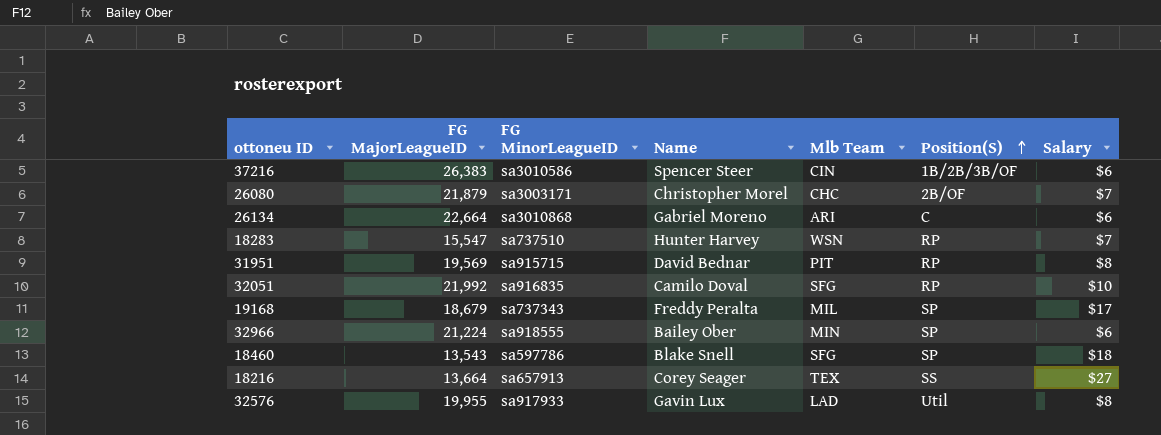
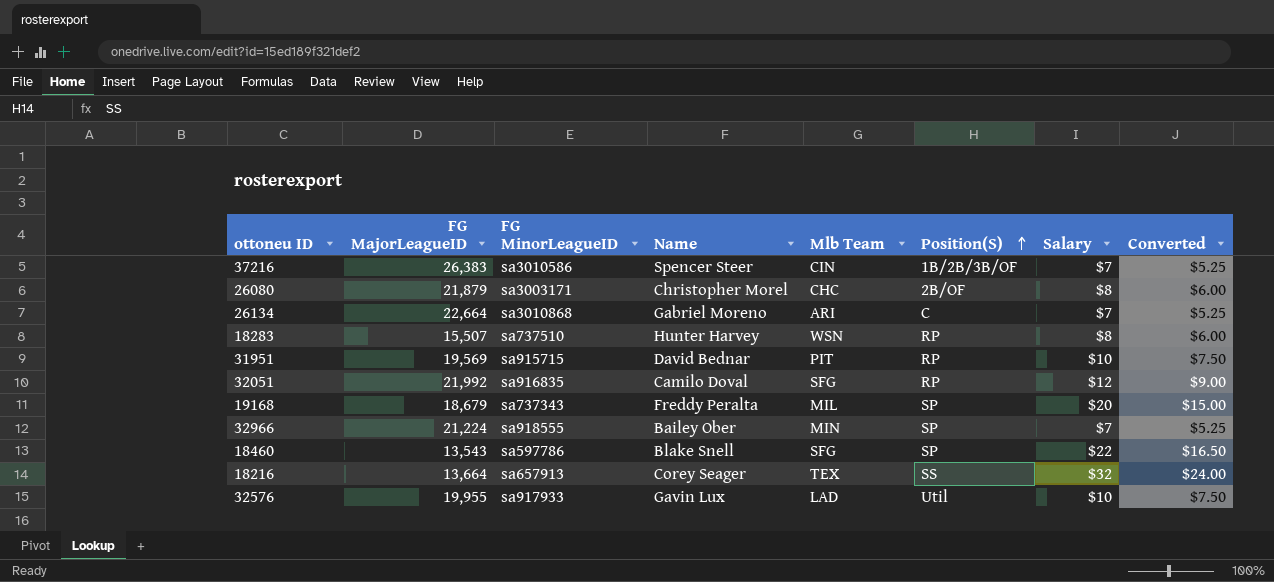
column Converted | formula: none -> [Salary] * 0.75
37216 | Salary: $6 -> $7
26080 | Salary: $7 -> $8
26134 | Salary: $6 -> $7
18283 | FG MajorLeagueID: 15,547 -> 15,507
18283 | Salary: $7 -> $8
31951 | Salary: $8 -> $10
32051 | Salary: $10 -> $12
19168 | Salary: $17 -> $20
32966 | Salary: $6 -> $7
18460 | Salary: $18 -> $22
18216 | Salary: $27 -> $32
32576 | Salary: $8 -> $10

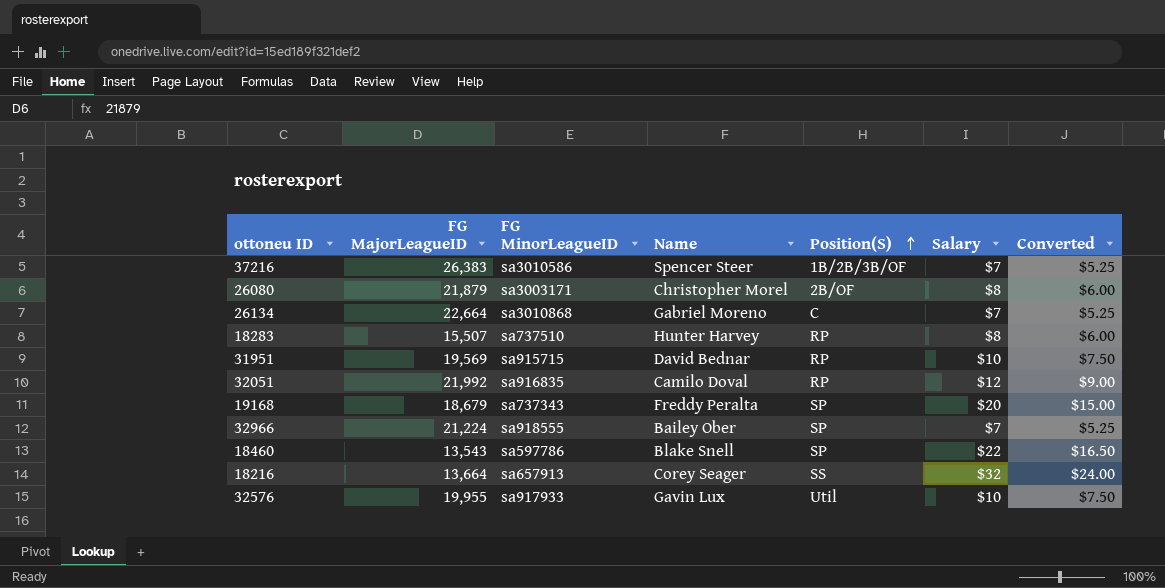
column Mlb Team | position: 5 -> none

